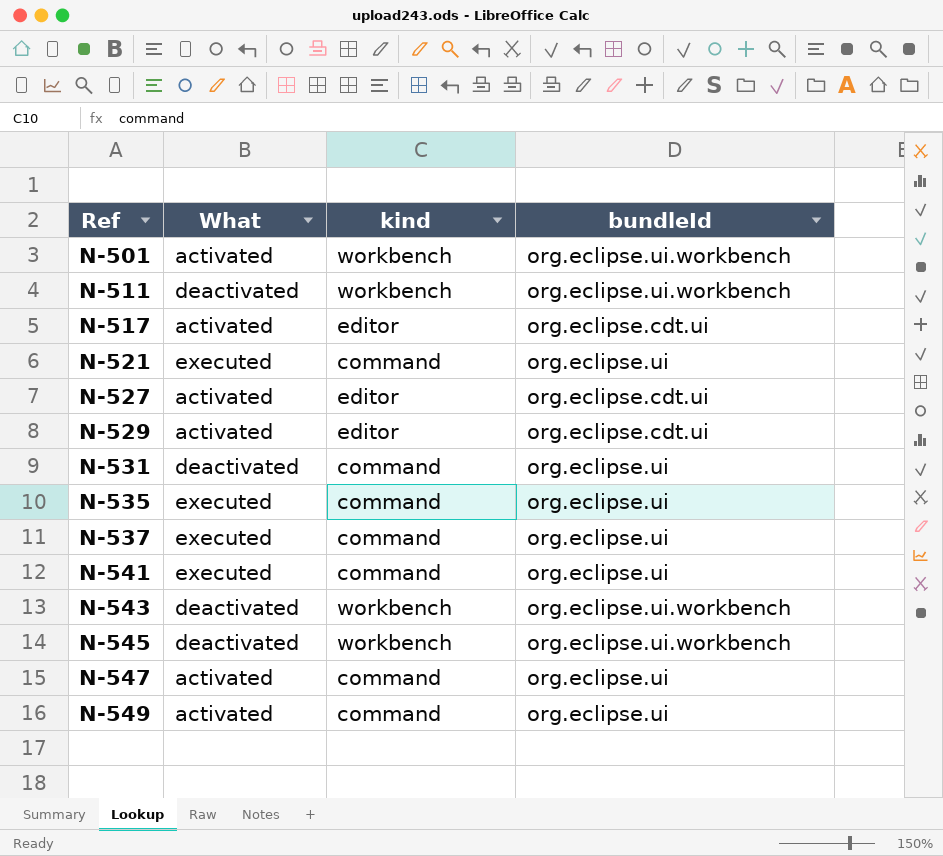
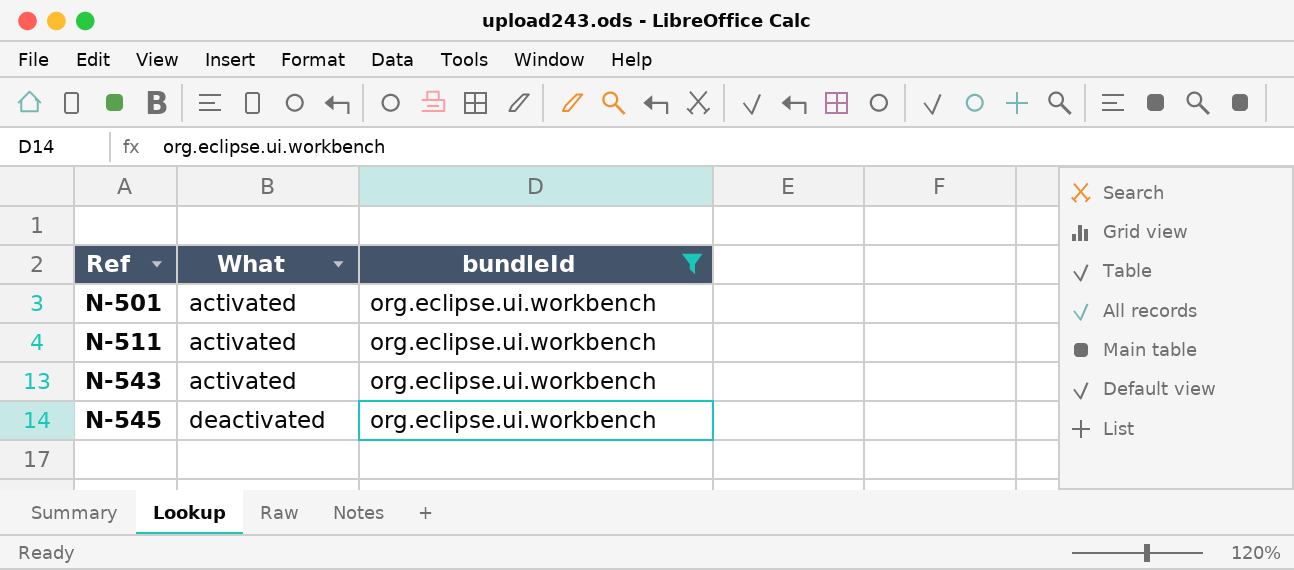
filter: none -> bundleId = org.eclipse.ui.workbench
column kind | position: 3 -> none
N-511 | What: deactivated -> activated
N-543 | What: deactivated -> activated

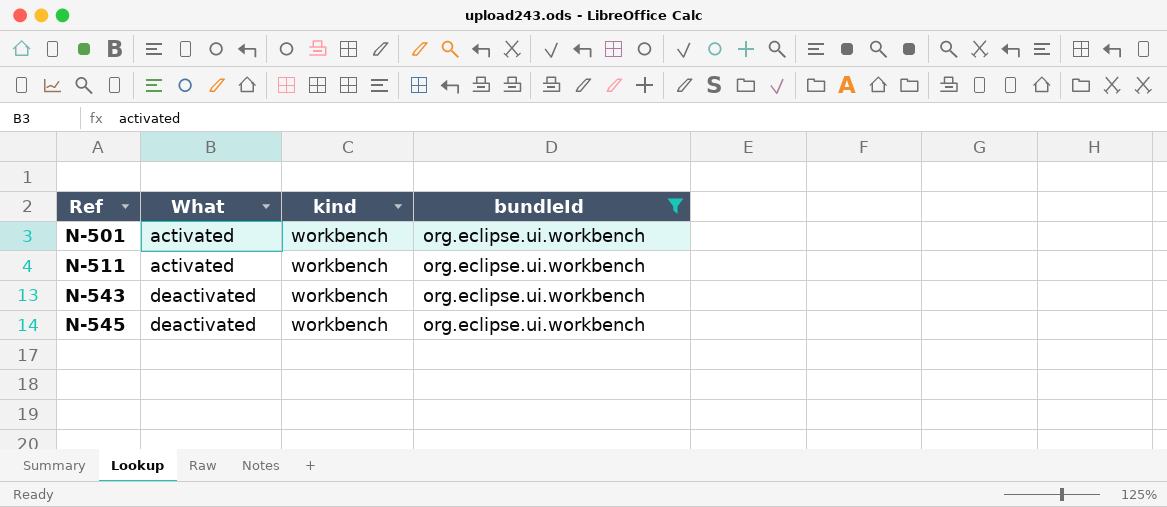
column kind | position: none -> 3
N-543 | What: activated -> deactivated

